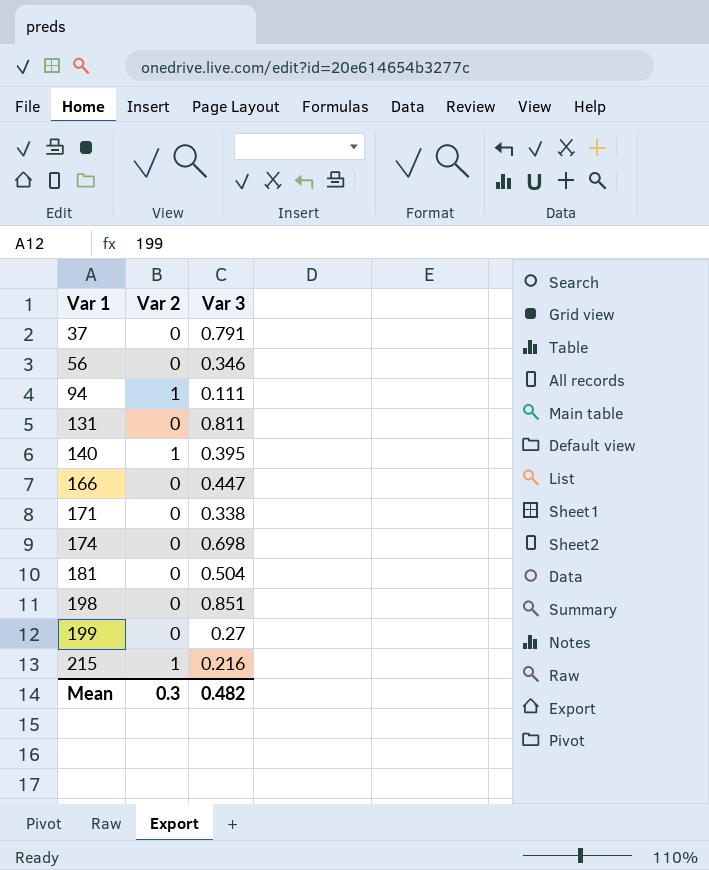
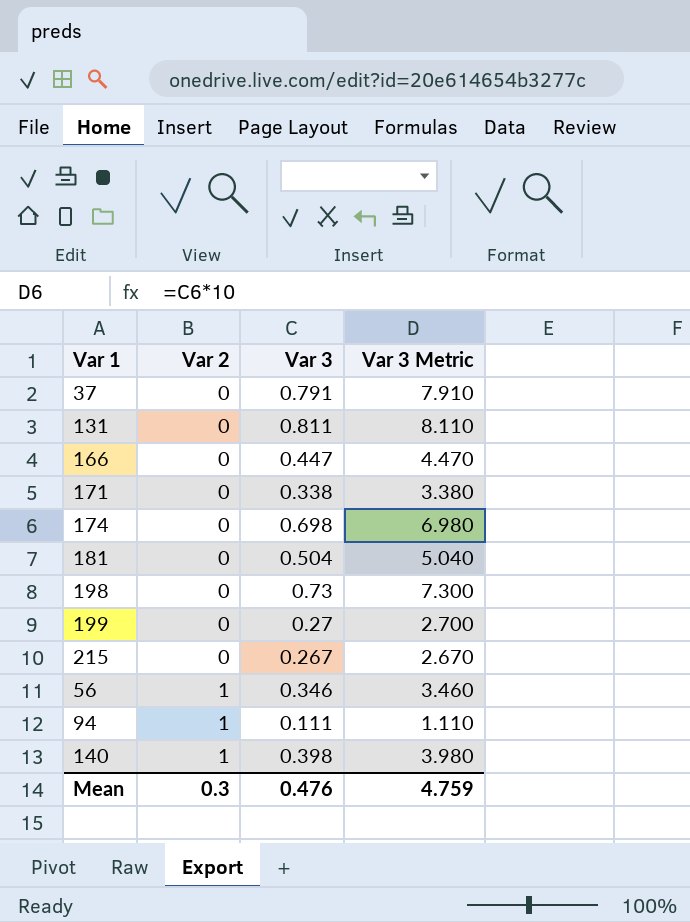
row order: Var 1 ascending -> Var 2 ascending
column Var 3 Metric | formula: none -> [Var 3] * 10
198 | Var 3: 0.851 -> 0.73
215 | Var 2: 1 -> 0
215 | Var 3: 0.216 -> 0.267
56 | Var 2: 0 -> 1
140 | Var 3: 0.395 -> 0.398
Mean | Var 3: 0.482 -> 0.476

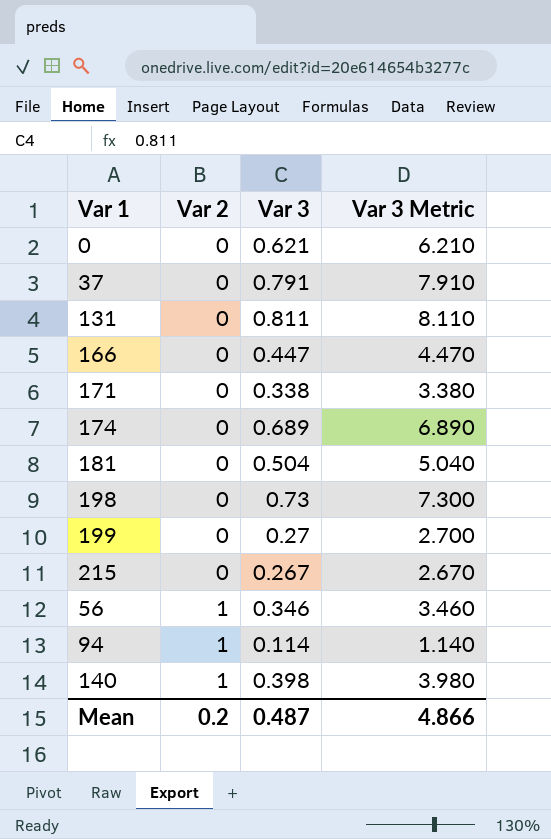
row 0: none -> 0 | 0.621 | 6.210
174 | Var 3: 0.698 -> 0.689
174 | Var 3 Metric: 6.980 -> 6.890
94 | Var 3: 0.111 -> 0.114
94 | Var 3 Metric: 1.110 -> 1.140
Mean | Var 2: 0.3 -> 0.2
Mean | Var 3: 0.476 -> 0.487
Mean | Var 3 Metric: 4.759 -> 4.866

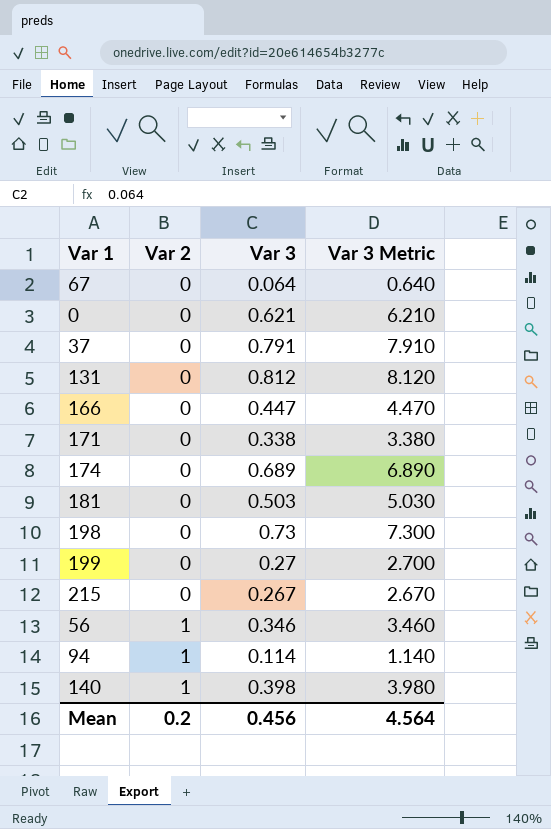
row 67: none -> 0 | 0.064 | 0.640
131 | Var 3: 0.811 -> 0.812
131 | Var 3 Metric: 8.110 -> 8.120
181 | Var 3: 0.504 -> 0.503
181 | Var 3 Metric: 5.040 -> 5.030
Mean | Var 3: 0.487 -> 0.456
Mean | Var 3 Metric: 4.866 -> 4.564

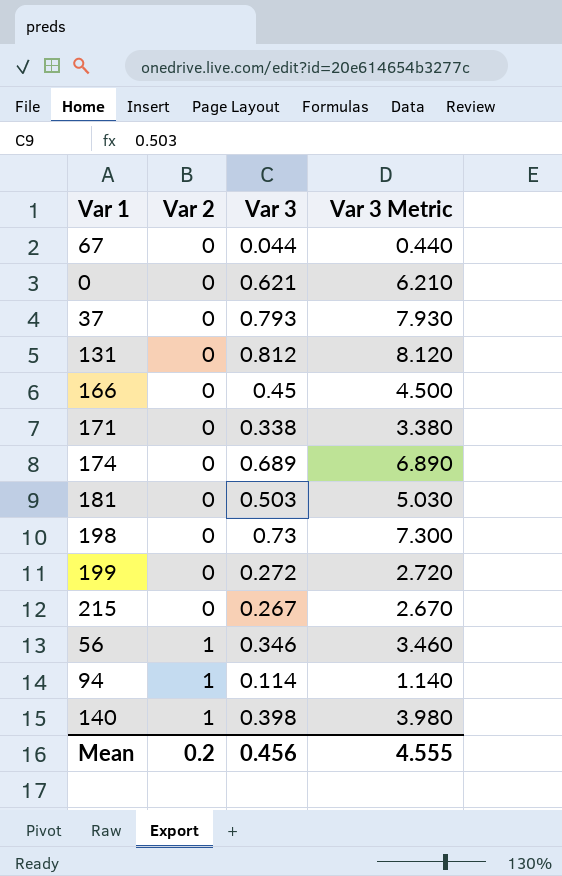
67 | Var 3: 0.064 -> 0.044
67 | Var 3 Metric: 0.640 -> 0.440
37 | Var 3: 0.791 -> 0.793
37 | Var 3 Metric: 7.910 -> 7.930
166 | Var 3: 0.447 -> 0.45
166 | Var 3 Metric: 4.470 -> 4.500
199 | Var 3: 0.27 -> 0.272
199 | Var 3 Metric: 2.700 -> 2.720
Mean | Var 3 Metric: 4.564 -> 4.555

